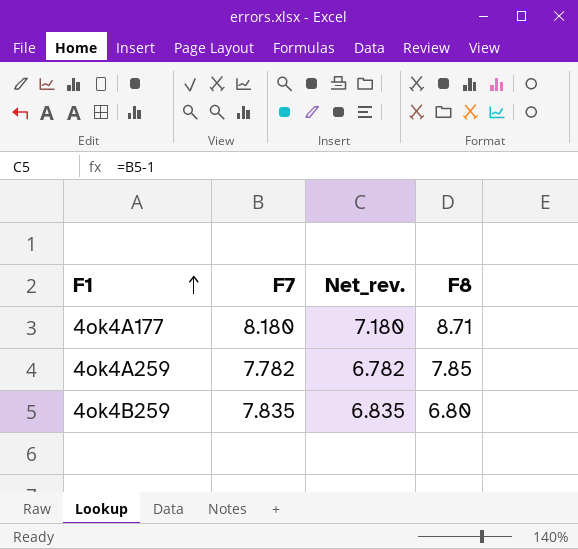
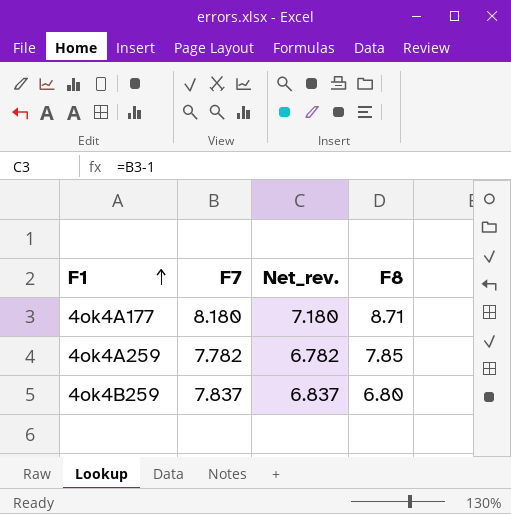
4ok4B259 | F7: 7.835 -> 7.837
4ok4B259 | Net_rev.: 6.835 -> 6.837

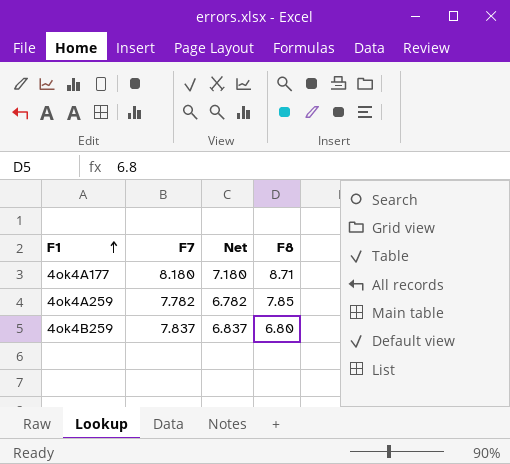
column name: Net_rev. -> Net

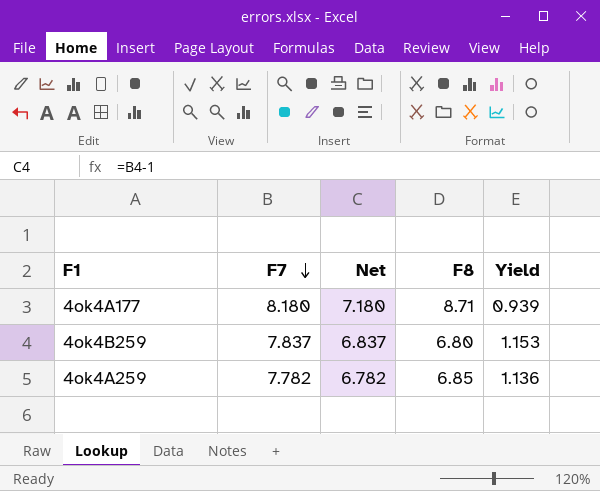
row order: F1 ascending -> F7 descending
column Yield | formula: none -> [F7] / [F8]
4ok4A259 | F8: 7.85 -> 6.85

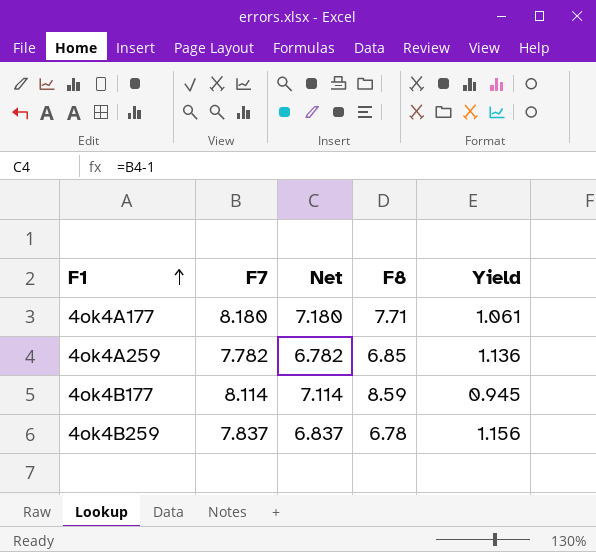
row order: F7 descending -> F1 ascending
4ok4A177 | F8: 8.71 -> 7.71
4ok4A177 | Yield: 0.939 -> 1.061
row 4ok4B177: none -> 8.114 | 7.114 | 8.59 | 0.945
4ok4B259 | F8: 6.80 -> 6.78
4ok4B259 | Yield: 1.153 -> 1.156

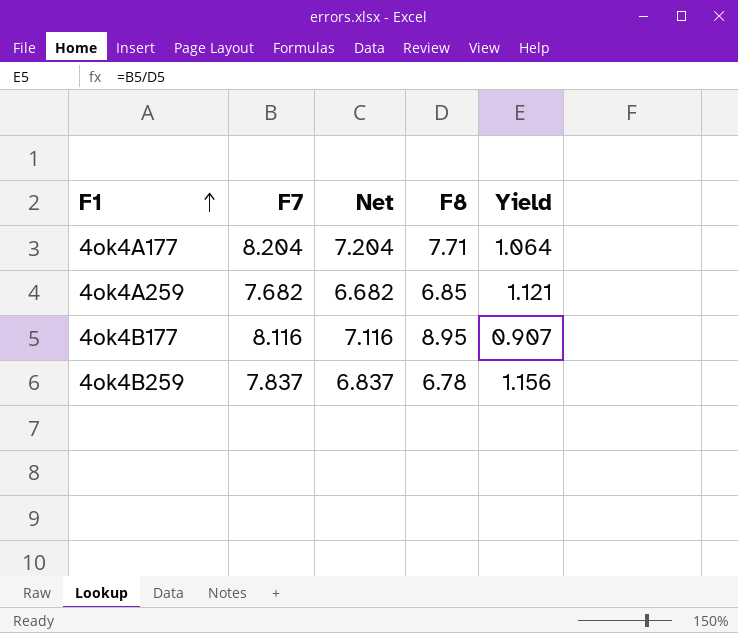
4ok4A177 | F7: 8.180 -> 8.204
4ok4A177 | Net: 7.180 -> 7.204
4ok4A177 | Yield: 1.061 -> 1.064
4ok4A259 | F7: 7.782 -> 7.682
4ok4A259 | Net: 6.782 -> 6.682
4ok4A259 | Yield: 1.136 -> 1.121
4ok4B177 | F7: 8.114 -> 8.116
4ok4B177 | Net: 7.114 -> 7.116
4ok4B177 | F8: 8.59 -> 8.95
4ok4B177 | Yield: 0.945 -> 0.907

